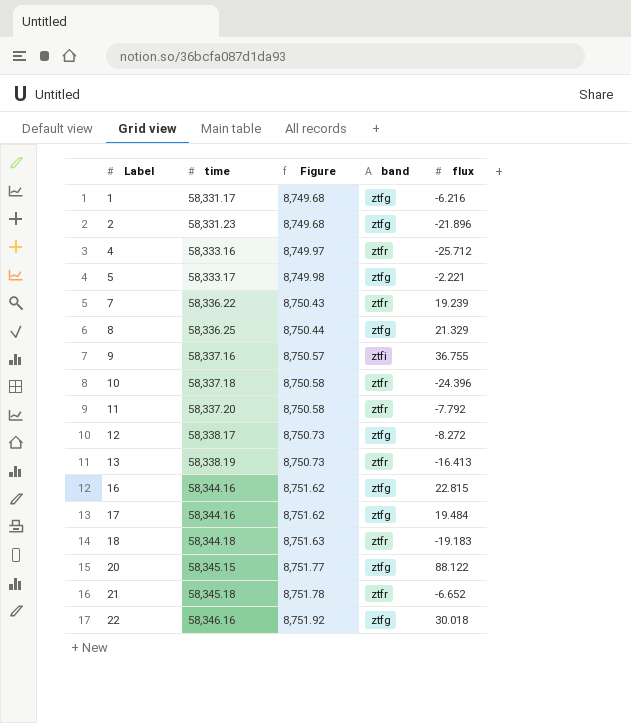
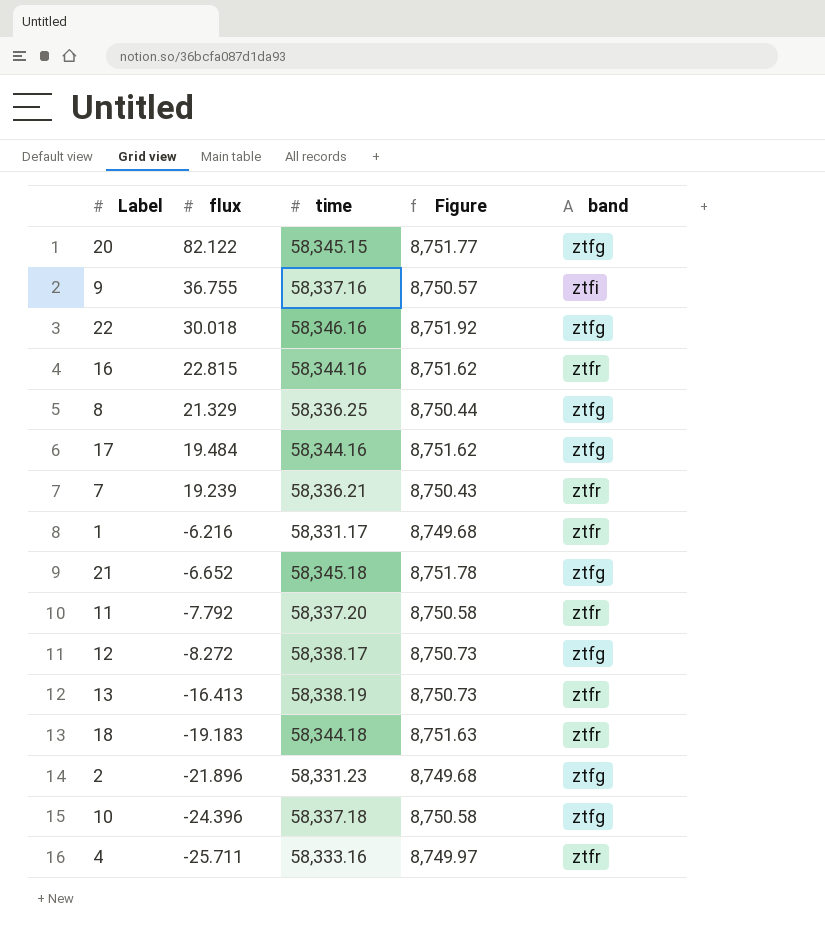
row order: Label ascending -> flux descending
column flux | position: 5 -> 2
row 5: 58,333.17 | 8,749.98 | ztfg | -2.221 -> none
20 | flux: 88.122 -> 82.122
16 | band: ztfg -> ztfr
7 | time: 58,336.22 -> 58,336.21
1 | band: ztfg -> ztfr
21 | band: ztfr -> ztfg
10 | band: ztfr -> ztfg
4 | flux: -25.712 -> -25.711

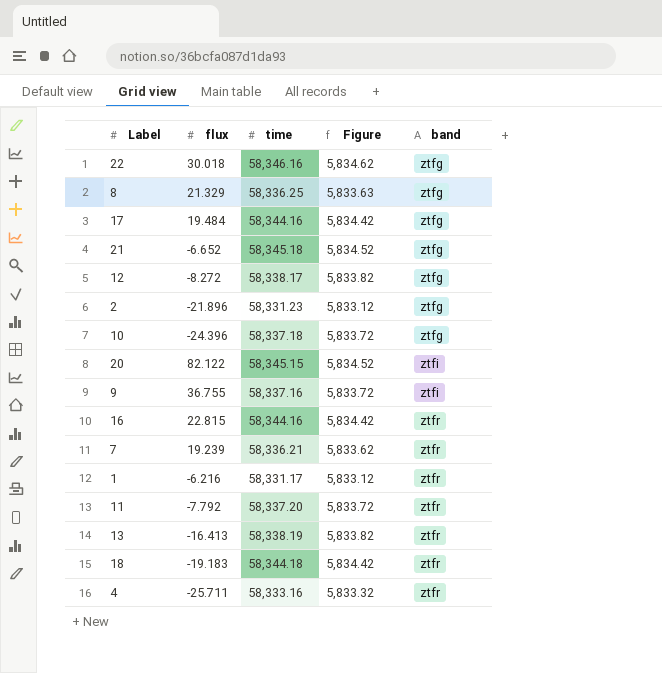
row order: flux descending -> band ascending
column Figure | formula: [time] * 0.15 -> [time] * 0.1
20 | band: ztfg -> ztfi

